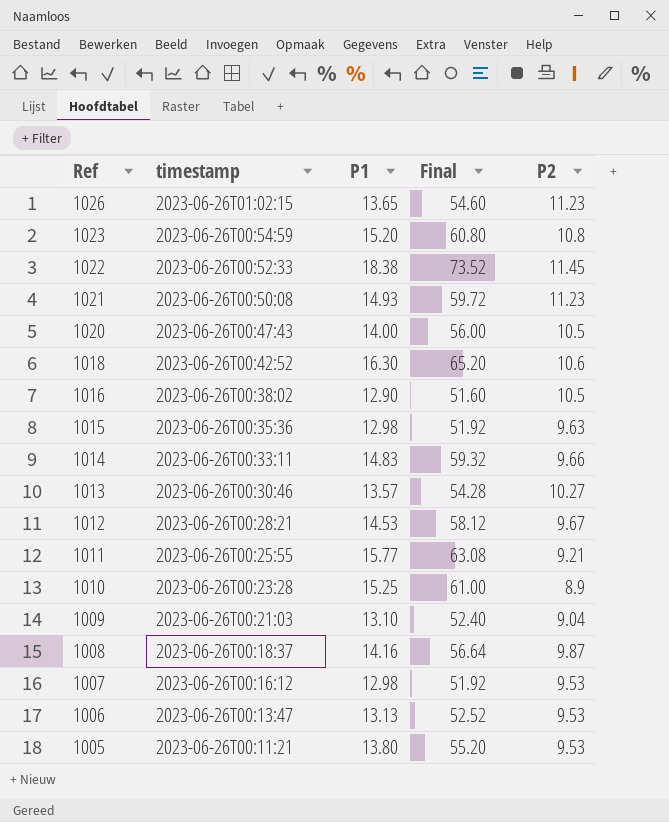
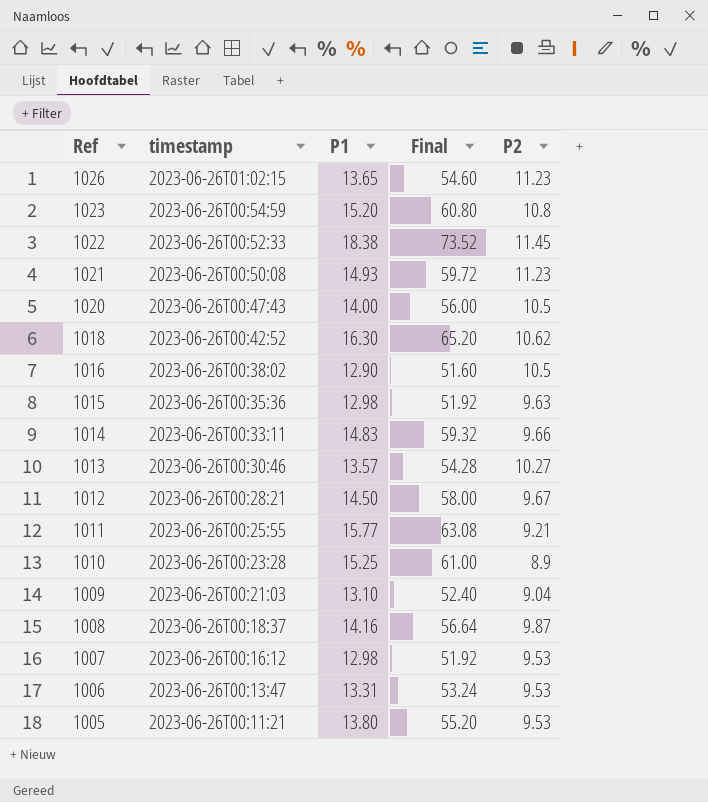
1018 | P2: 10.6 -> 10.62
1012 | P1: 14.53 -> 14.50
1012 | Final: 58.12 -> 58.00
1006 | P1: 13.13 -> 13.31
1006 | Final: 52.52 -> 53.24

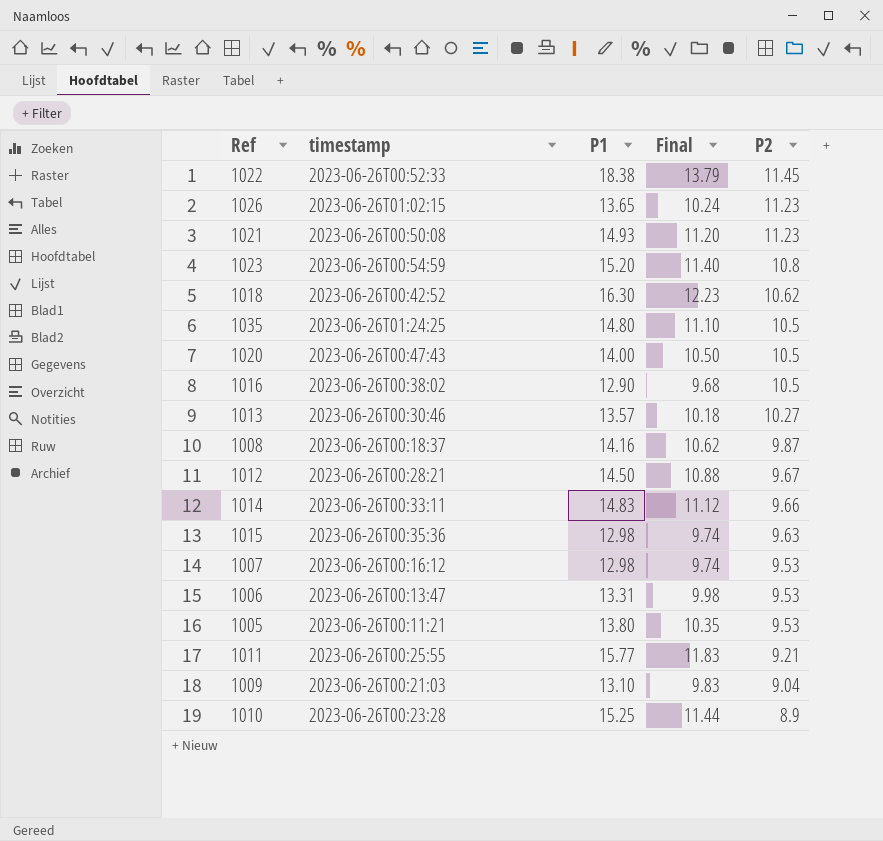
row order: Ref descending -> P2 descending
column Final | formula: [P1] * 4 -> [P1] * 0.75
row 1035: none -> 2023-06-26T01:24:25 | 14.80 | 11.10 | 10.5

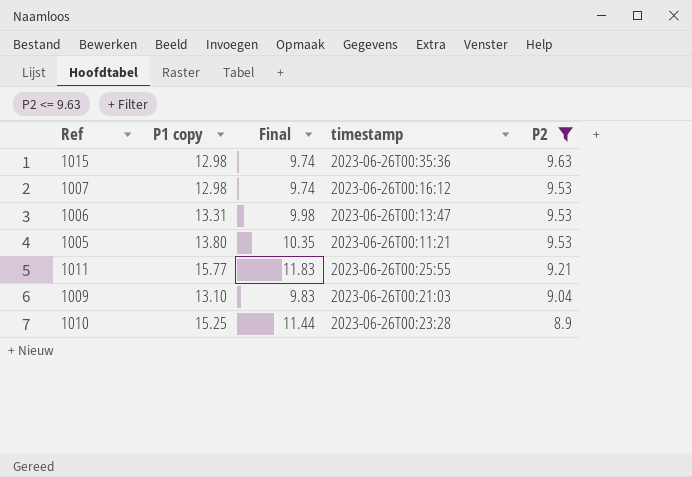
filter: none -> P2 <= 9.63
column name: P1 -> P1 copy
column timestamp | position: 2 -> 4

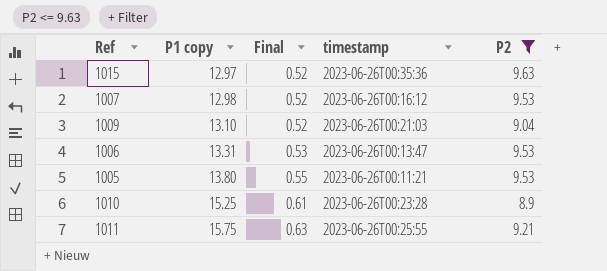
row order: P2 descending -> P1 copy ascending
column Final | formula: [P1 copy] * 0.75 -> [P1 copy] * 0.04
1015 | P1 copy: 12.98 -> 12.97
1011 | P1 copy: 15.77 -> 15.75

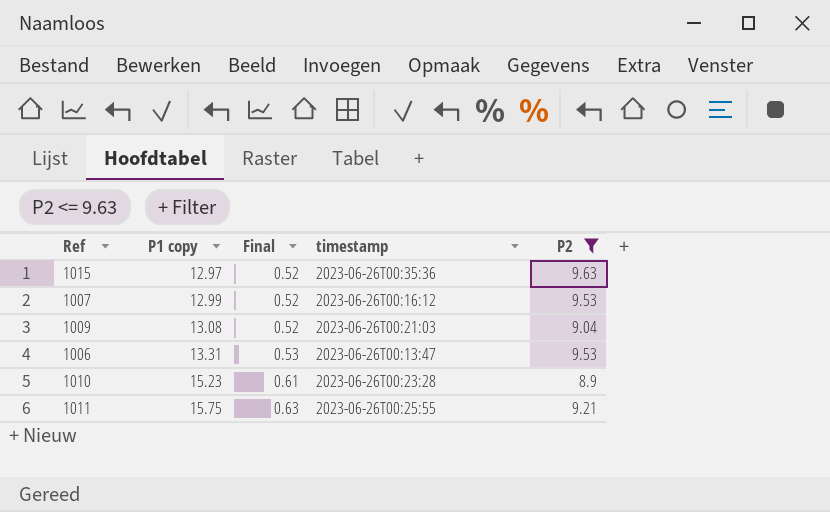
row 1005: 13.80 | 0.55 | 2023-06-26T00:11:21 | 9.53 -> none
1007 | P1 copy: 12.98 -> 12.99
1009 | P1 copy: 13.10 -> 13.08
1010 | P1 copy: 15.25 -> 15.23

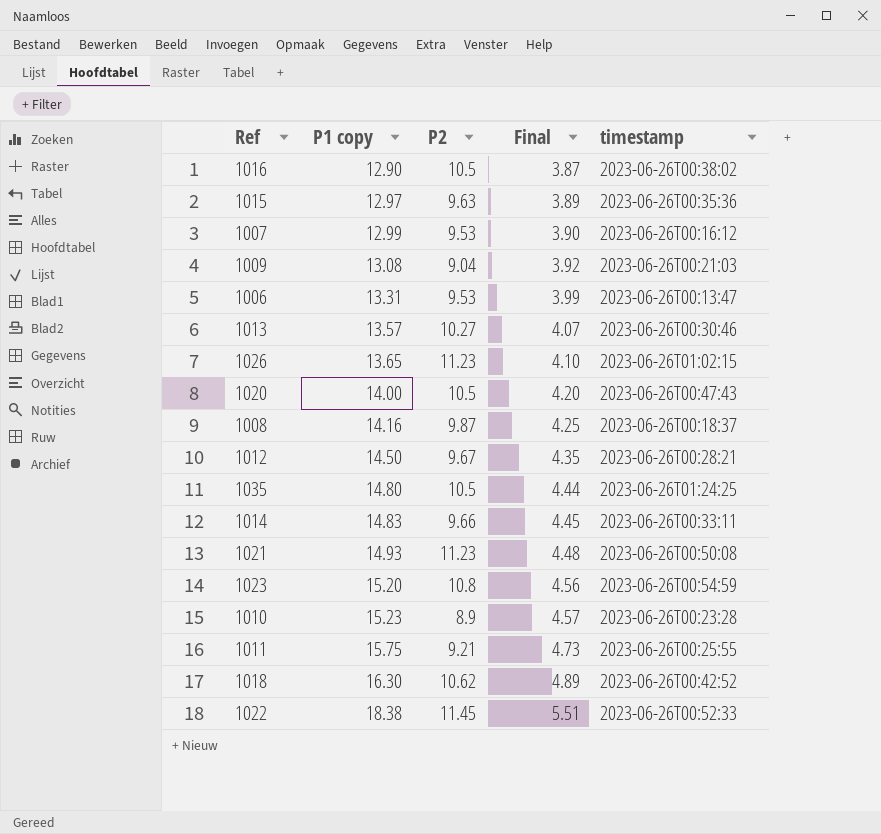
filter: P2 <= 9.63 -> none
column P2 | position: 5 -> 3
column Final | formula: [P1 copy] * 0.04 -> [P1 copy] * 0.3

